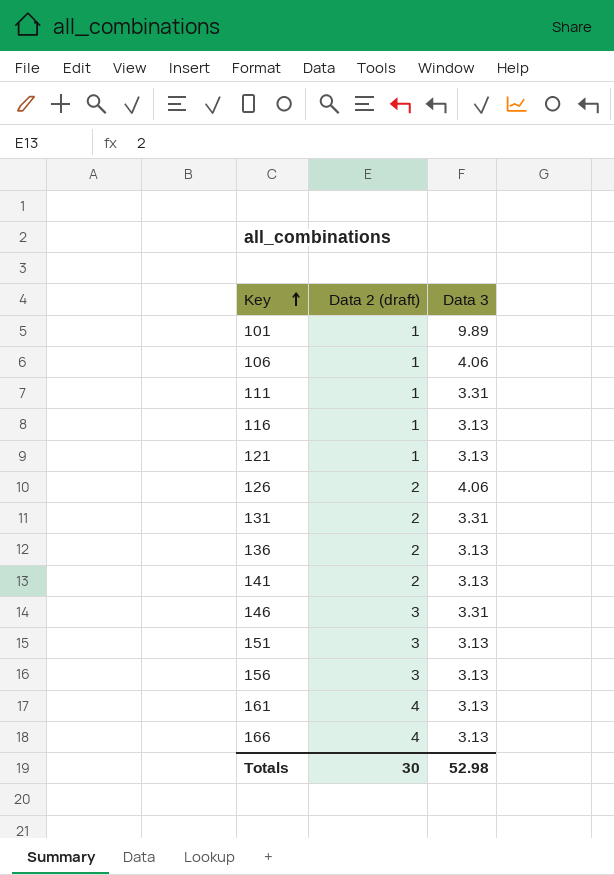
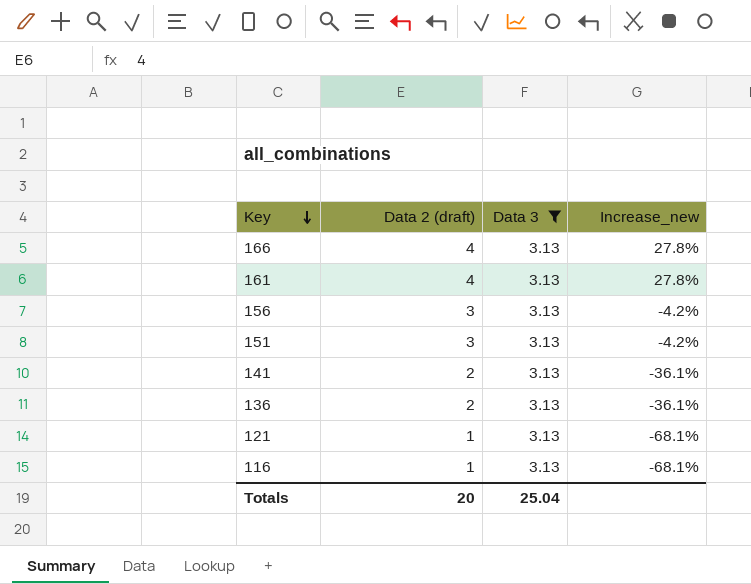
filter: none -> Data 3 = 3.13
row order: Key ascending -> Key descending
column Increase_new | formula: none -> ([Data 2 (draft)] - [Data 3]) / [Data 3]
Totals | Data 2 (draft): 30 -> 20
Totals | Data 3: 52.98 -> 25.04

